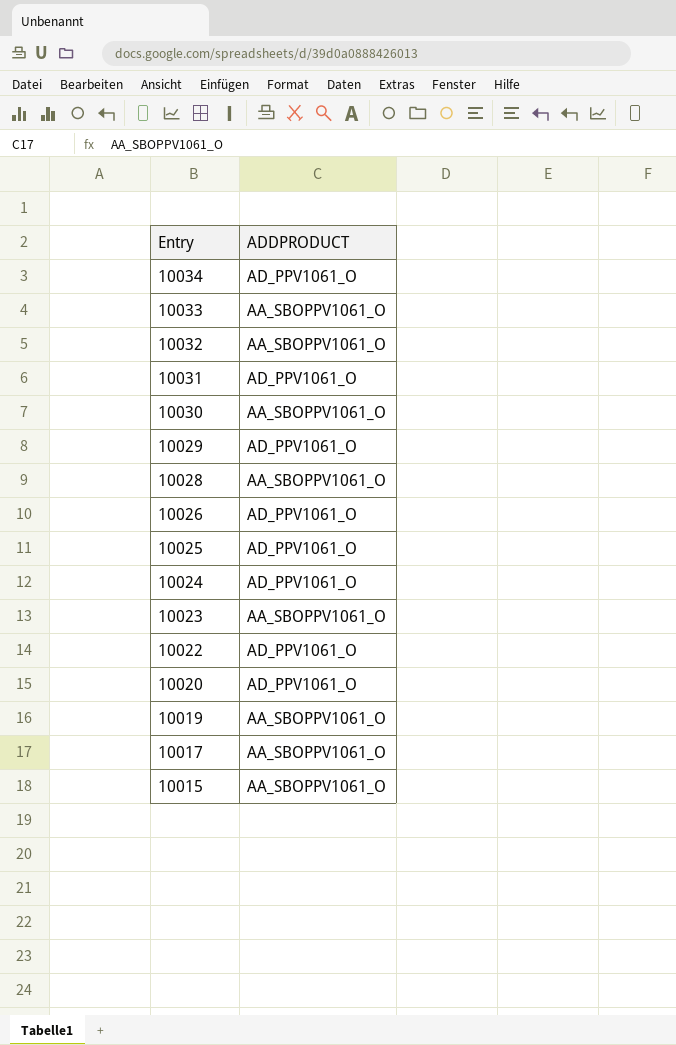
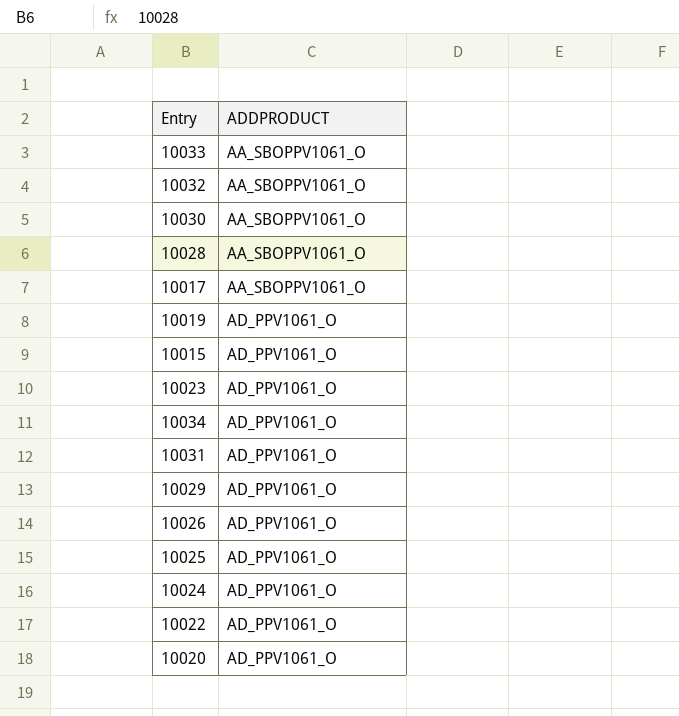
row order: Entry descending -> ADDPRODUCT ascending
10019 | ADDPRODUCT: AA_SBOPPV1061_O -> AD_PPV1061_O
10015 | ADDPRODUCT: AA_SBOPPV1061_O -> AD_PPV1061_O
10023 | ADDPRODUCT: AA_SBOPPV1061_O -> AD_PPV1061_O

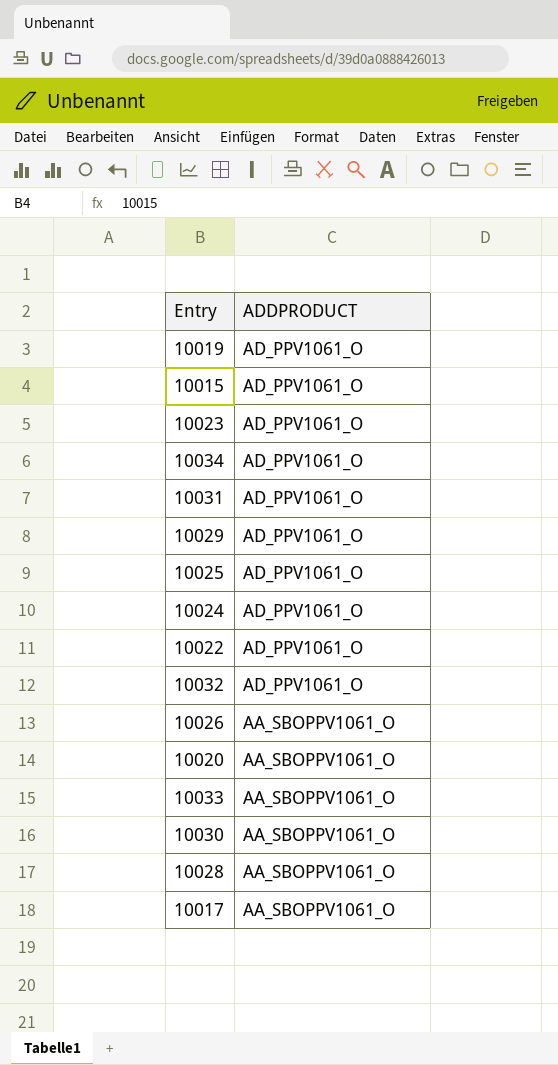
row order: ADDPRODUCT ascending -> ADDPRODUCT descending
10032 | ADDPRODUCT: AA_SBOPPV1061_O -> AD_PPV1061_O
10026 | ADDPRODUCT: AD_PPV1061_O -> AA_SBOPPV1061_O
10020 | ADDPRODUCT: AD_PPV1061_O -> AA_SBOPPV1061_O

